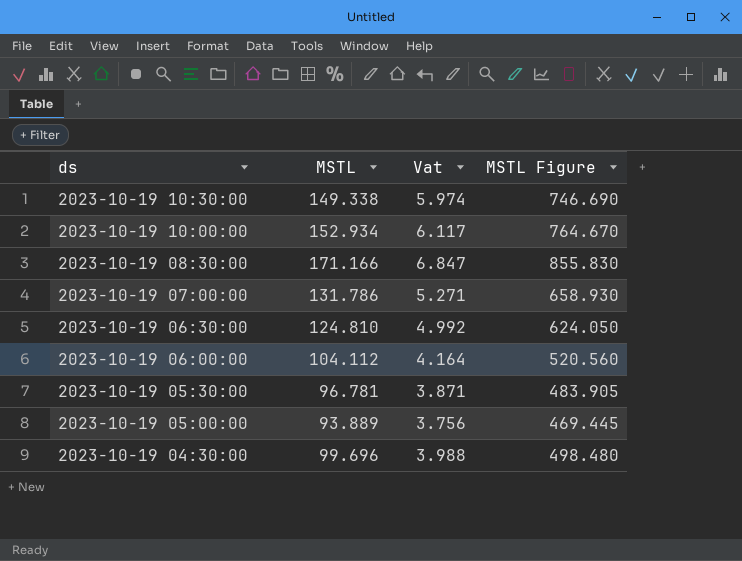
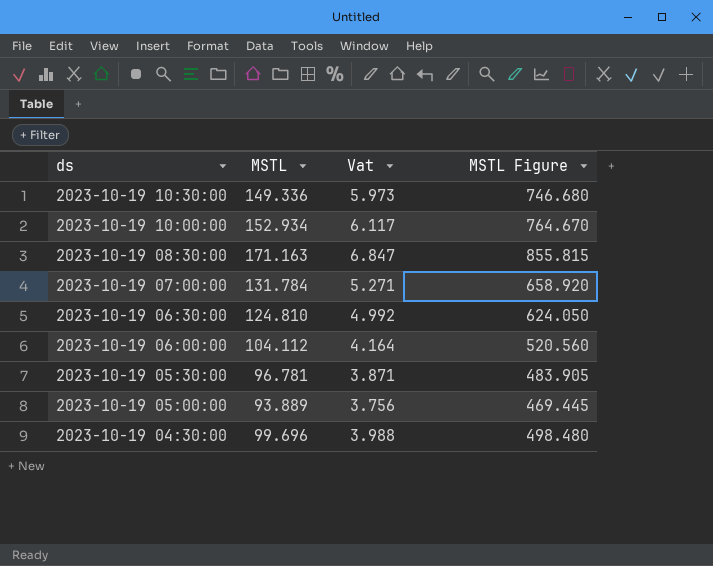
2023-10-19 10:30:00 | MSTL: 149.338 -> 149.336
2023-10-19 10:30:00 | Vat: 5.974 -> 5.973
2023-10-19 10:30:00 | MSTL Figure: 746.690 -> 746.680
2023-10-19 08:30:00 | MSTL: 171.166 -> 171.163
2023-10-19 08:30:00 | MSTL Figure: 855.830 -> 855.815
2023-10-19 07:00:00 | MSTL: 131.786 -> 131.784
2023-10-19 07:00:00 | MSTL Figure: 658.930 -> 658.920

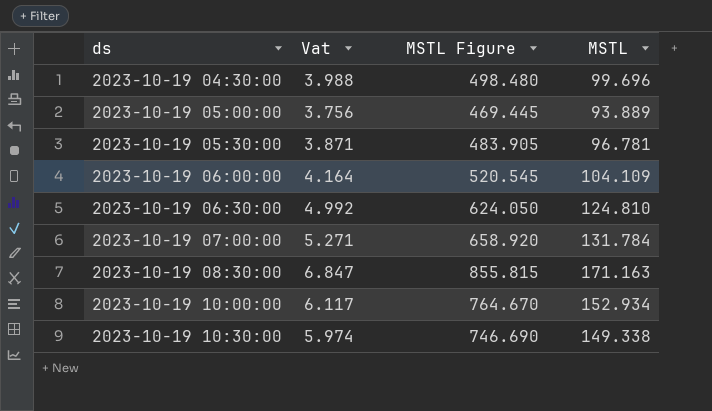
row order: ds descending -> ds ascending
column MSTL | position: 2 -> 4
2023-10-19 06:00:00 | MSTL Figure: 520.560 -> 520.545
2023-10-19 06:00:00 | MSTL: 104.112 -> 104.109
2023-10-19 10:30:00 | Vat: 5.973 -> 5.974
2023-10-19 10:30:00 | MSTL Figure: 746.680 -> 746.690
2023-10-19 10:30:00 | MSTL: 149.336 -> 149.338

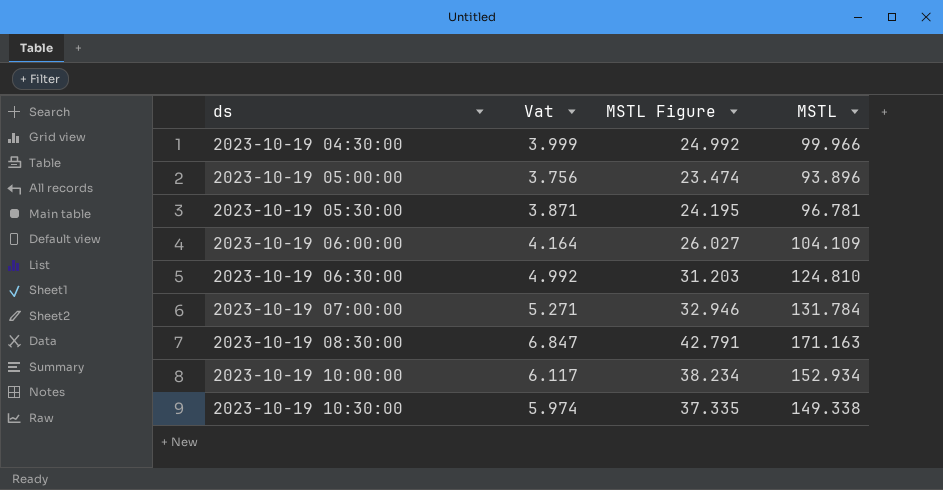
column MSTL Figure | formula: [MSTL] * 5 -> [MSTL] * 0.25
2023-10-19 04:30:00 | Vat: 3.988 -> 3.999
2023-10-19 04:30:00 | MSTL: 99.696 -> 99.966
2023-10-19 05:00:00 | MSTL: 93.889 -> 93.896

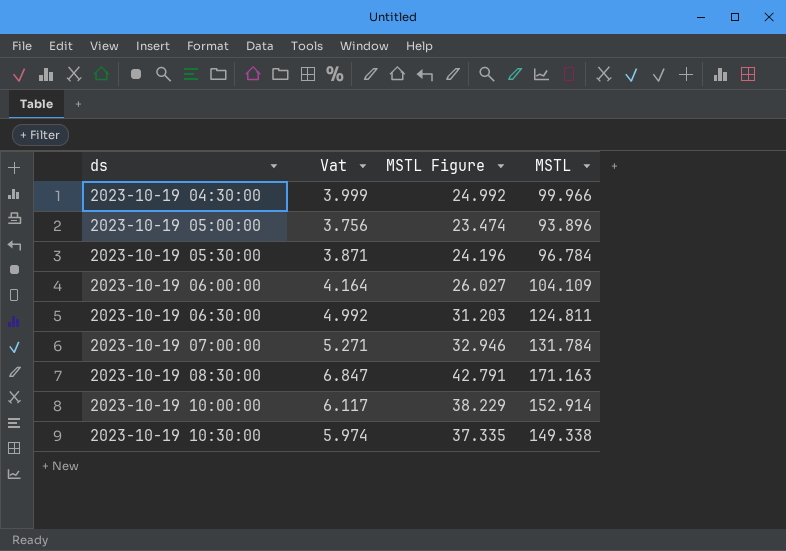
2023-10-19 05:30:00 | MSTL Figure: 24.195 -> 24.196
2023-10-19 05:30:00 | MSTL: 96.781 -> 96.784
2023-10-19 06:30:00 | MSTL: 124.810 -> 124.811
2023-10-19 10:00:00 | MSTL Figure: 38.234 -> 38.229
2023-10-19 10:00:00 | MSTL: 152.934 -> 152.914

